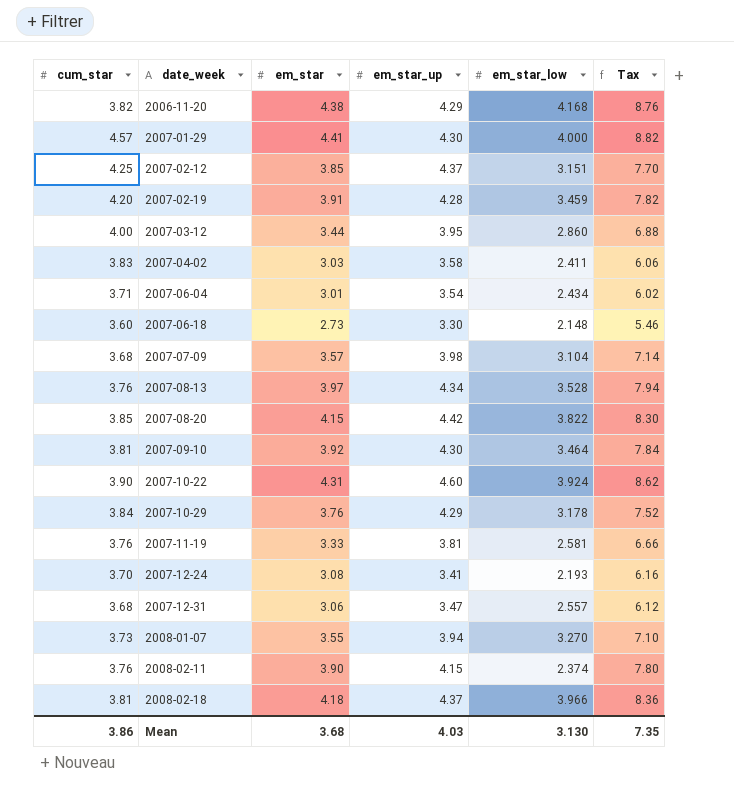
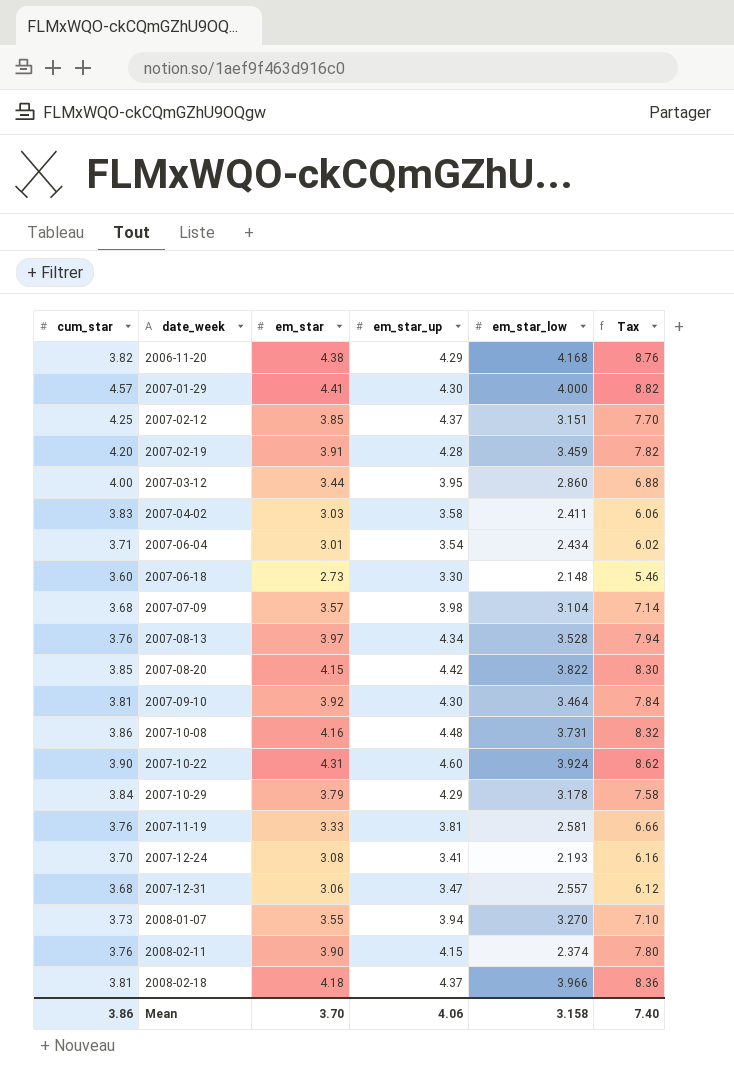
row 2007-10-08: none -> 3.86 | 4.16 | 4.48 | 3.731 | 8.32
2007-10-29 | em_star: 3.76 -> 3.79
2007-10-29 | Tax: 7.52 -> 7.58
Mean | em_star: 3.68 -> 3.70
Mean | em_star_up: 4.03 -> 4.06
Mean | em_star_low: 3.130 -> 3.158
Mean | Tax: 7.35 -> 7.40

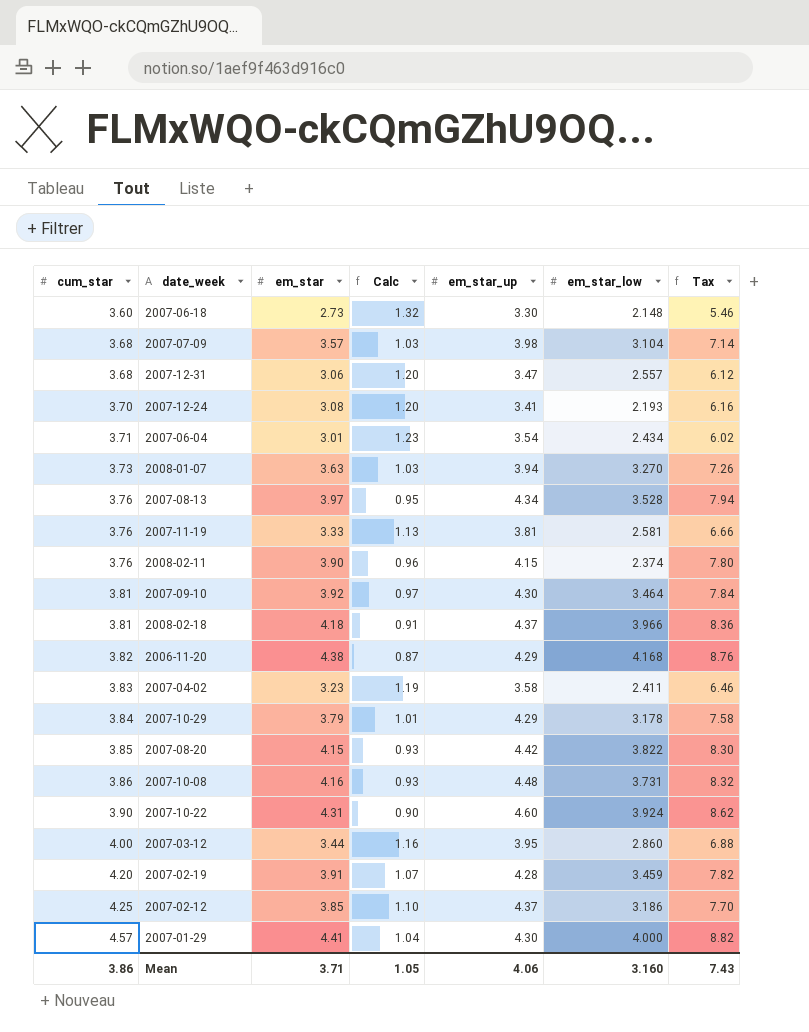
row order: date_week ascending -> cum_star ascending
column Calc | formula: none -> [cum_star] / [em_star]
2008-01-07 | em_star: 3.55 -> 3.63
2008-01-07 | Tax: 7.10 -> 7.26
2007-04-02 | em_star: 3.03 -> 3.23
2007-04-02 | Tax: 6.06 -> 6.46
2007-02-12 | em_star_low: 3.151 -> 3.186
Mean | em_star: 3.70 -> 3.71
Mean | em_star_low: 3.158 -> 3.160
Mean | Tax: 7.40 -> 7.43

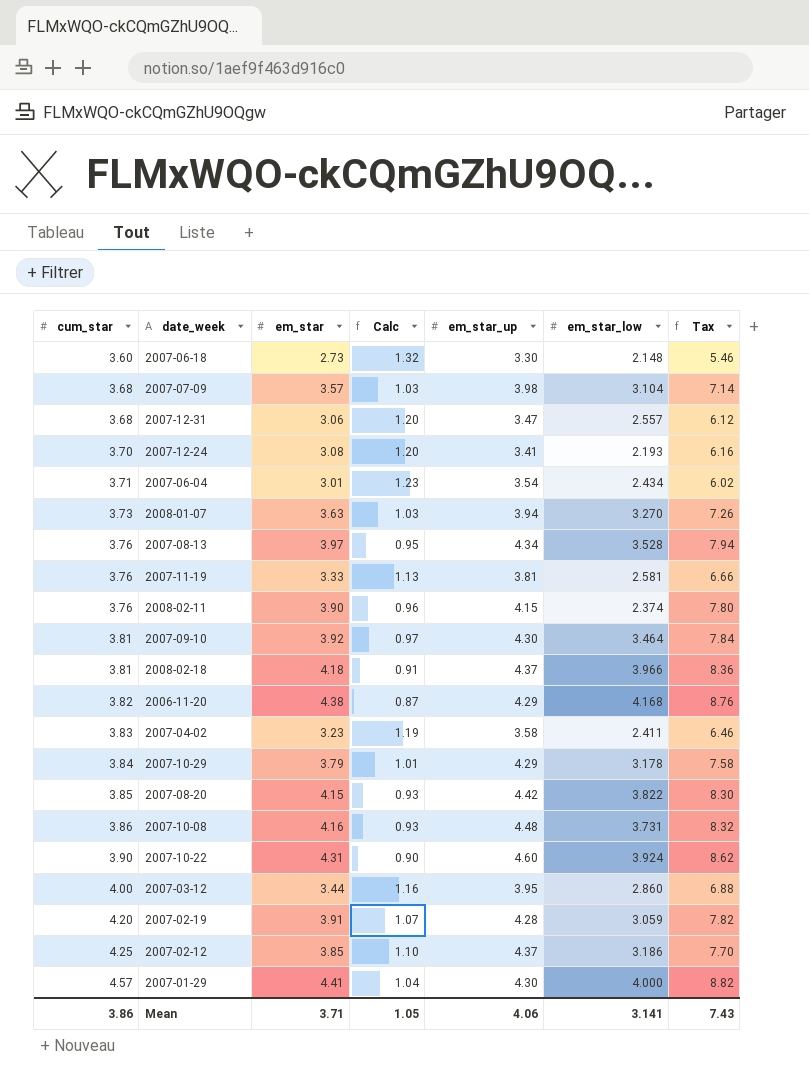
2007-02-19 | em_star_low: 3.459 -> 3.059
Mean | em_star_low: 3.160 -> 3.141

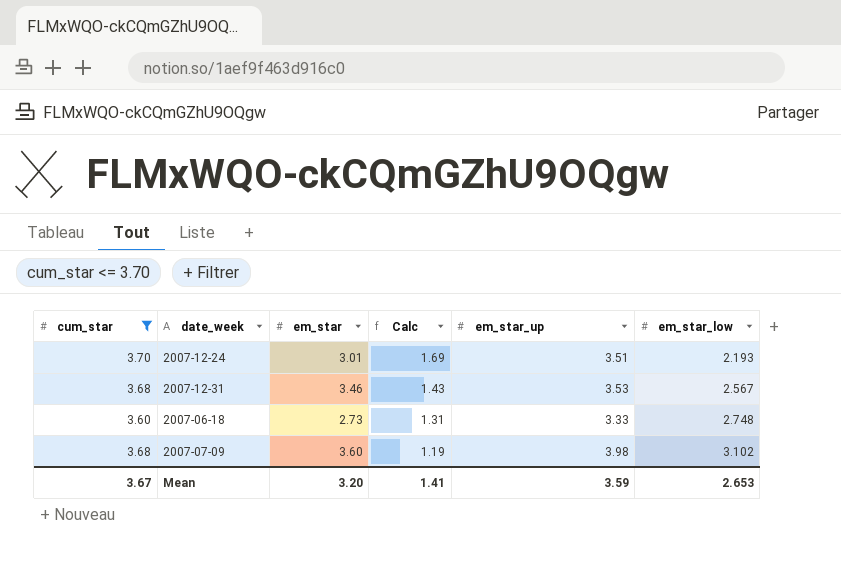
filter: none -> cum_star <= 3.70
row order: cum_star ascending -> Calc descending
column Tax | formula: [em_star] * 2 -> none
column Calc | formula: [cum_star] / [em_star] -> [cum_star] / [em_star_low]
2007-12-24 | em_star: 3.08 -> 3.01
2007-12-24 | em_star_up: 3.41 -> 3.51
2007-12-31 | em_star: 3.06 -> 3.46
2007-12-31 | em_star_up: 3.47 -> 3.53
2007-12-31 | em_star_low: 2.557 -> 2.567
2007-06-18 | em_star_up: 3.30 -> 3.33
2007-06-18 | em_star_low: 2.148 -> 2.748
2007-07-09 | em_star: 3.57 -> 3.60
2007-07-09 | em_star_low: 3.104 -> 3.102
Mean | cum_star: 3.86 -> 3.67
Mean | em_star: 3.71 -> 3.20
Mean | Calc: 1.05 -> 1.41
Mean | em_star_up: 4.06 -> 3.59
Mean | em_star_low: 3.141 -> 2.653

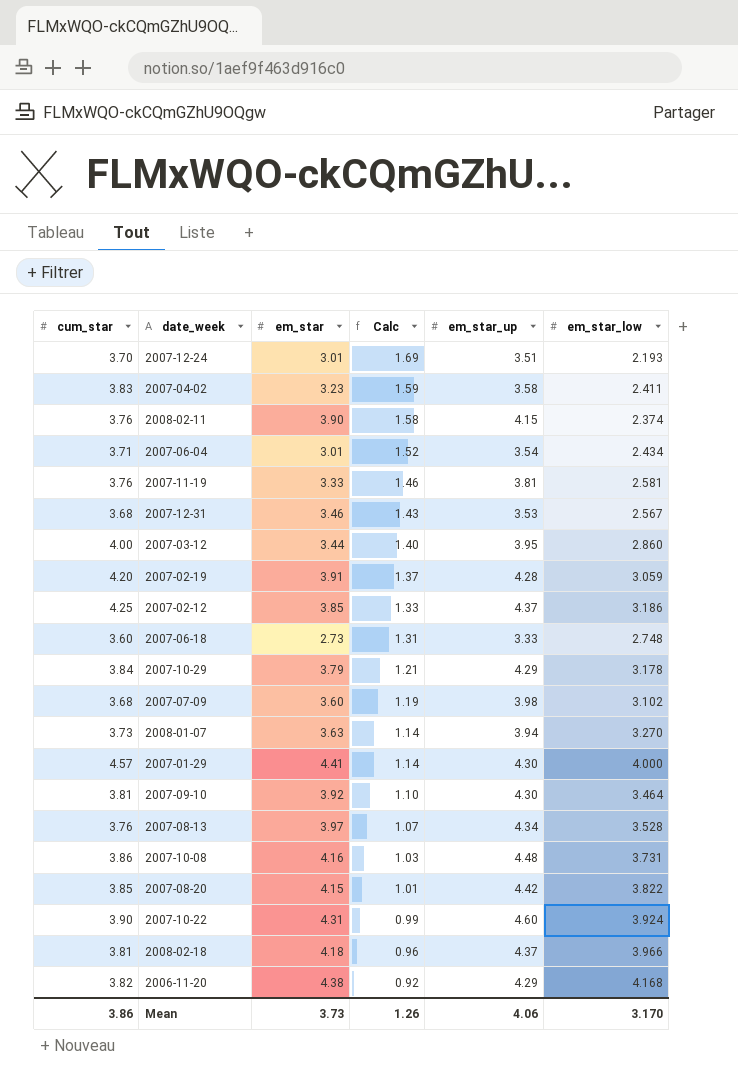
filter: cum_star <= 3.70 -> none
Mean | cum_star: 3.67 -> 3.86
Mean | em_star: 3.20 -> 3.73
Mean | Calc: 1.41 -> 1.26
Mean | em_star_up: 3.59 -> 4.06
Mean | em_star_low: 2.653 -> 3.170

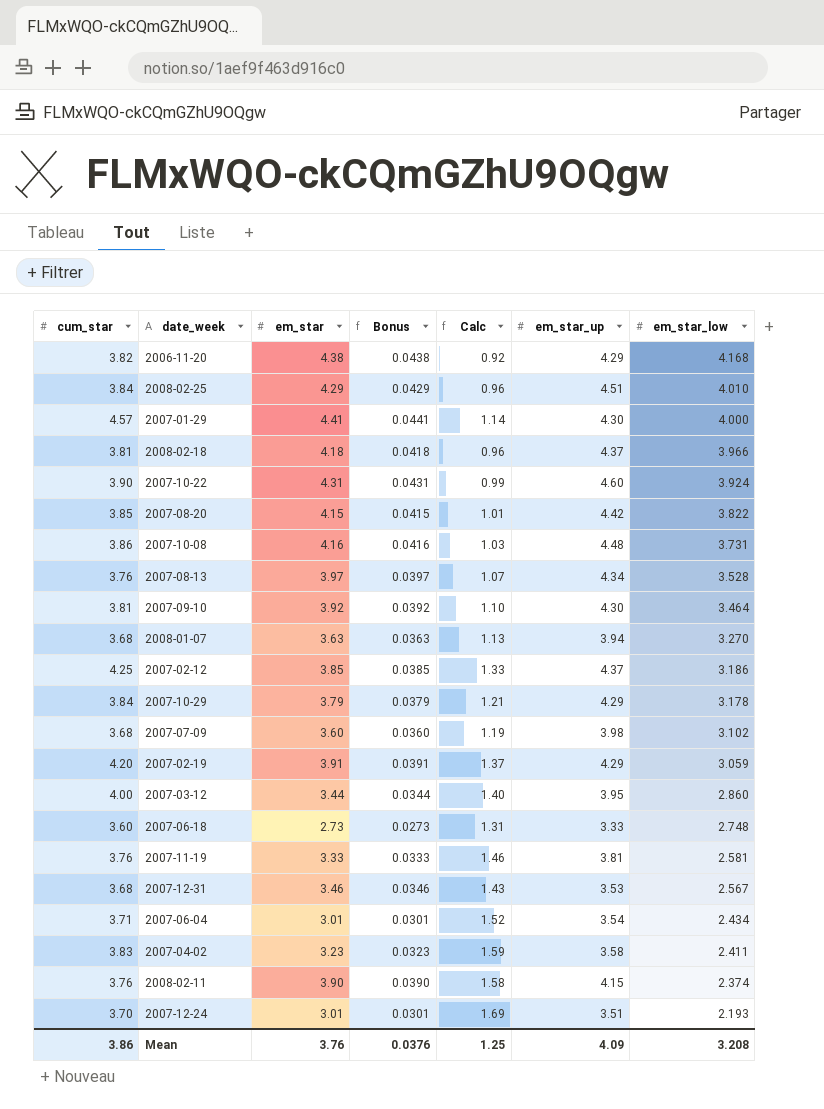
row order: Calc descending -> em_star_low descending
column Bonus | formula: none -> [em_star] * 0.01
row 2008-02-25: none -> 3.84 | 4.29 | 0.0429 | 0.96 | 4.51 | 4.010
2008-01-07 | cum_star: 3.73 -> 3.68
2008-01-07 | Calc: 1.14 -> 1.13
2007-02-19 | em_star_up: 4.28 -> 4.29
Mean | em_star: 3.73 -> 3.76
Mean | Calc: 1.26 -> 1.25
Mean | em_star_up: 4.06 -> 4.09
Mean | em_star_low: 3.170 -> 3.208

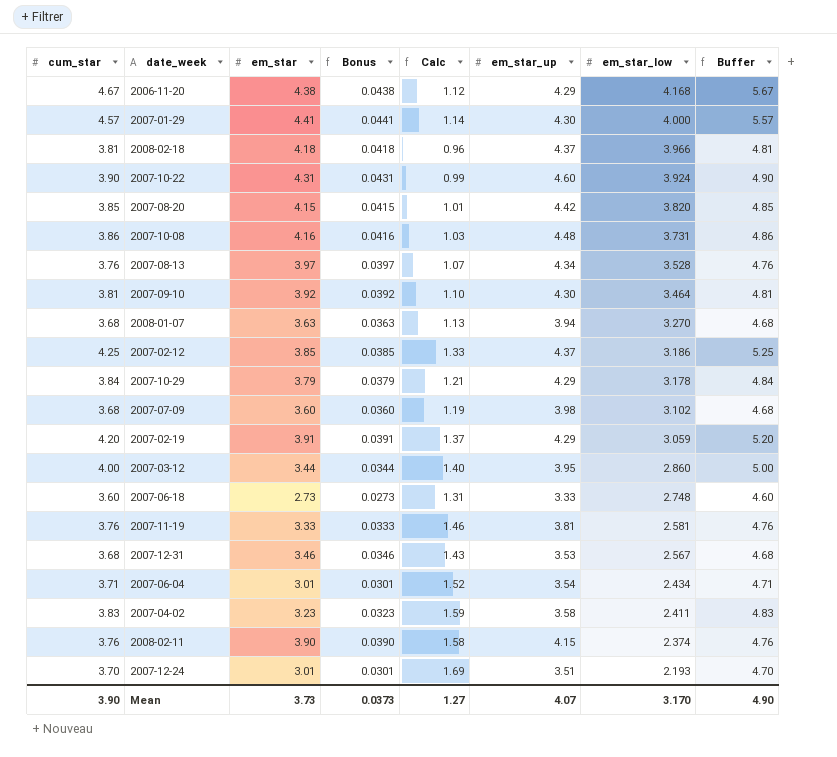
column Buffer | formula: none -> [cum_star] + 1
row 2008-02-25: 3.84 | 4.29 | 0.0429 | 0.96 | 4.51 | 4.010 -> none
2006-11-20 | cum_star: 3.82 -> 4.67
2006-11-20 | Calc: 0.92 -> 1.12
2007-08-20 | em_star_low: 3.822 -> 3.820
Mean | cum_star: 3.86 -> 3.90
Mean | em_star: 3.76 -> 3.73
Mean | Bonus: 0.0376 -> 0.0373
Mean | Calc: 1.25 -> 1.27
Mean | em_star_up: 4.09 -> 4.07
Mean | em_star_low: 3.208 -> 3.170

